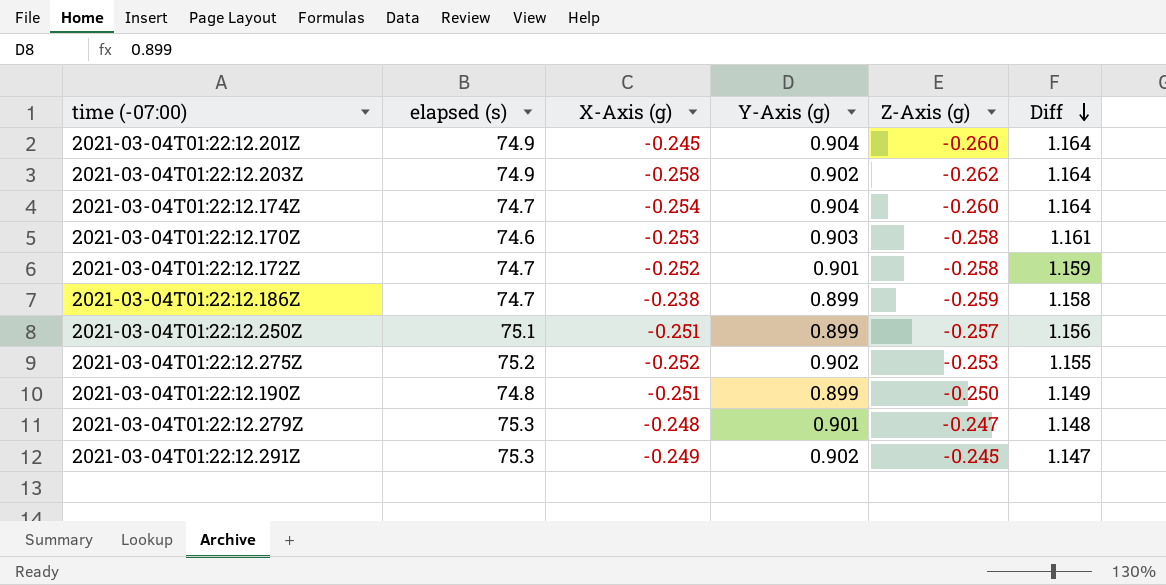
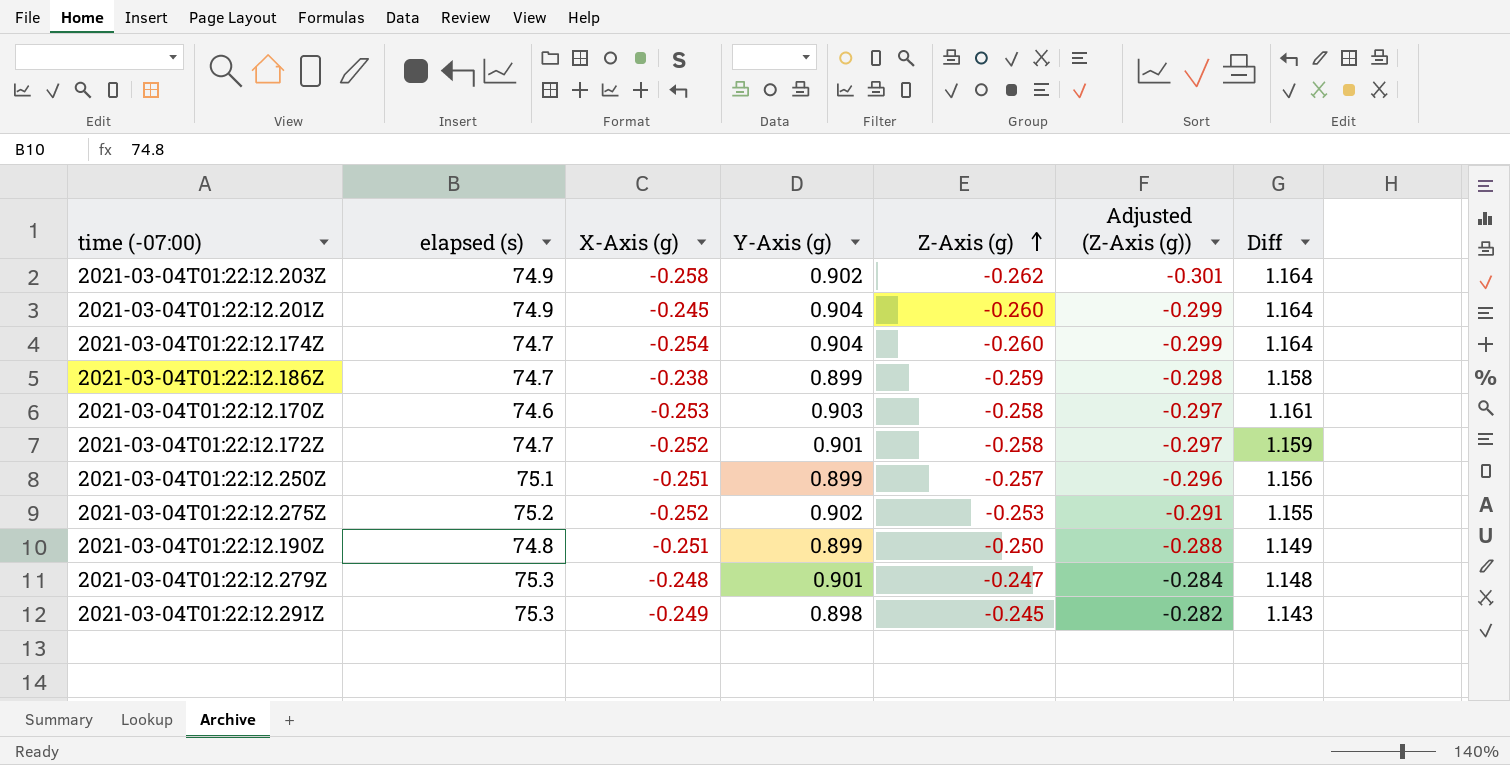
row order: Diff descending -> Z-Axis (g) ascending
column Adjusted (Z-Axis (g)) | formula: none -> [Z-Axis (g)] * 1.15
2021-03-04T01:22:12.291Z | Y-Axis (g): 0.902 -> 0.898
2021-03-04T01:22:12.291Z | Diff: 1.147 -> 1.143

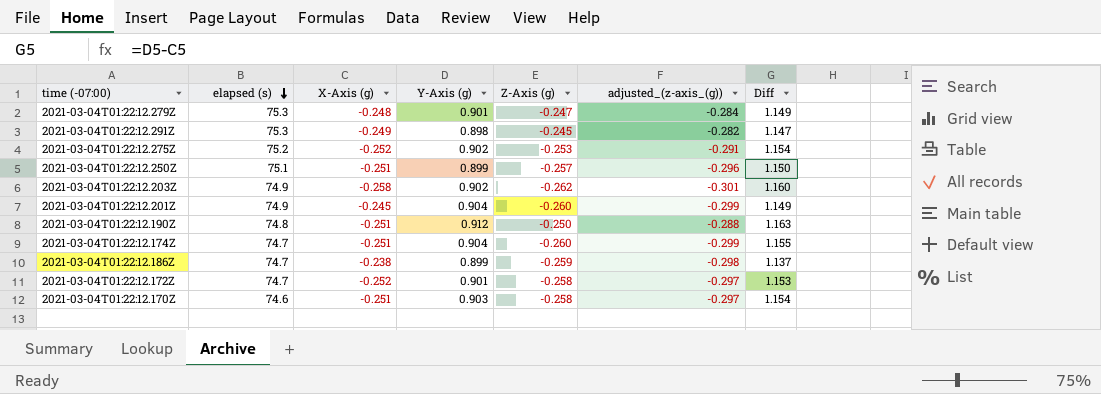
row order: Z-Axis (g) ascending -> elapsed (s) descending
column name: Adjusted (Z-Axis (g)) -> adjusted_(z-axis_(g))
column Diff | formula: [Y-Axis (g)] - [Z-Axis (g)] -> [Y-Axis (g)] - [X-Axis (g)]
2021-03-04T01:22:12.190Z | Y-Axis (g): 0.899 -> 0.912
2021-03-04T01:22:12.174Z | X-Axis (g): -0.254 -> -0.251
2021-03-04T01:22:12.170Z | X-Axis (g): -0.253 -> -0.251

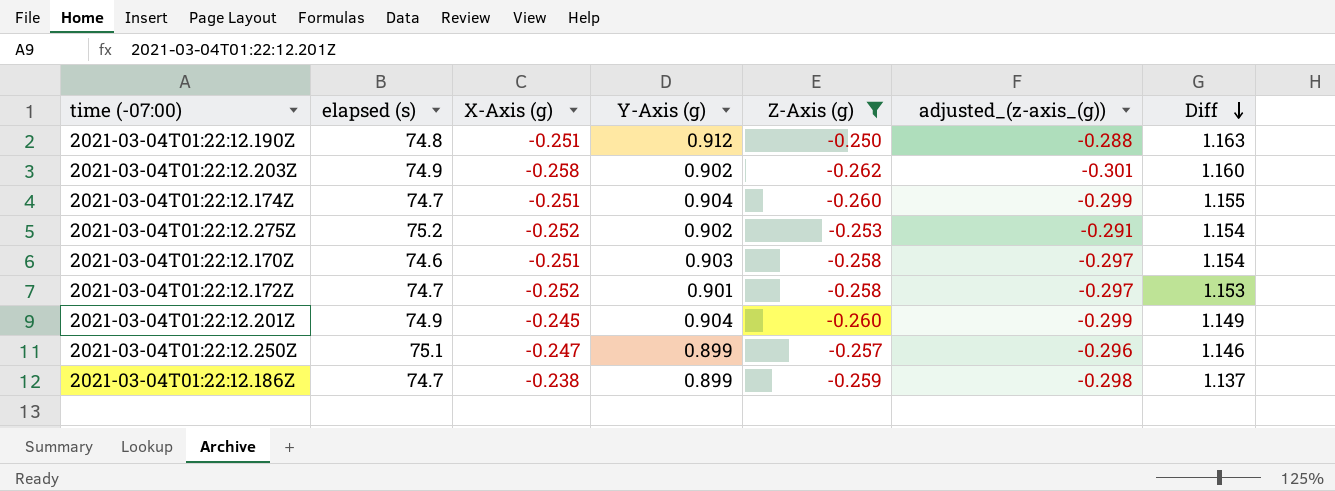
filter: none -> Z-Axis (g) <= -0.250
row order: elapsed (s) descending -> Diff descending
2021-03-04T01:22:12.250Z | X-Axis (g): -0.251 -> -0.247
2021-03-04T01:22:12.250Z | Diff: 1.150 -> 1.146

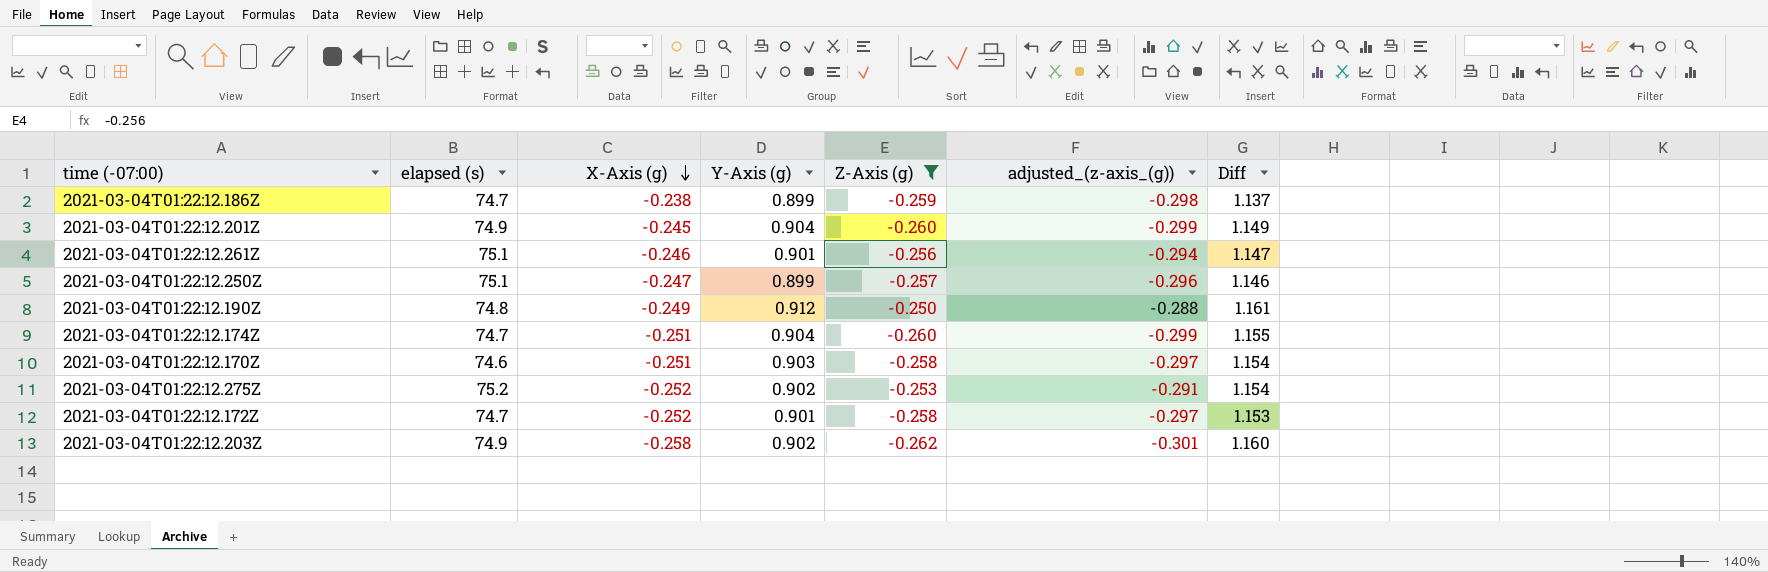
row order: Diff descending -> X-Axis (g) descending
row 2021-03-04T01:22:12.261Z: none -> 75.1 | -0.246 | 0.901 | -0.256 | -0.294 | 1.147
2021-03-04T01:22:12.190Z | X-Axis (g): -0.251 -> -0.249
2021-03-04T01:22:12.190Z | Diff: 1.163 -> 1.161

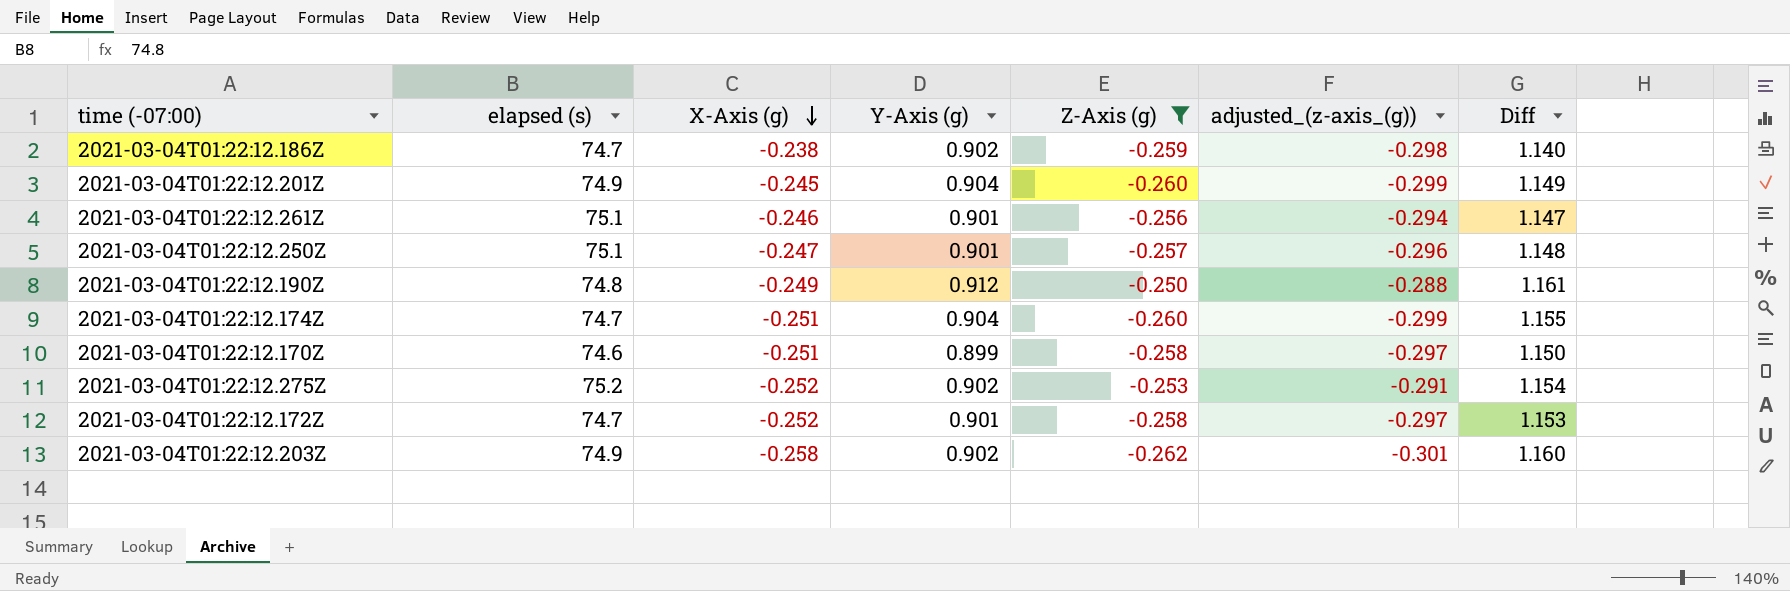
2021-03-04T01:22:12.186Z | Y-Axis (g): 0.899 -> 0.902
2021-03-04T01:22:12.186Z | Diff: 1.137 -> 1.140
2021-03-04T01:22:12.250Z | Y-Axis (g): 0.899 -> 0.901
2021-03-04T01:22:12.250Z | Diff: 1.146 -> 1.148
2021-03-04T01:22:12.170Z | Y-Axis (g): 0.903 -> 0.899
2021-03-04T01:22:12.170Z | Diff: 1.154 -> 1.150

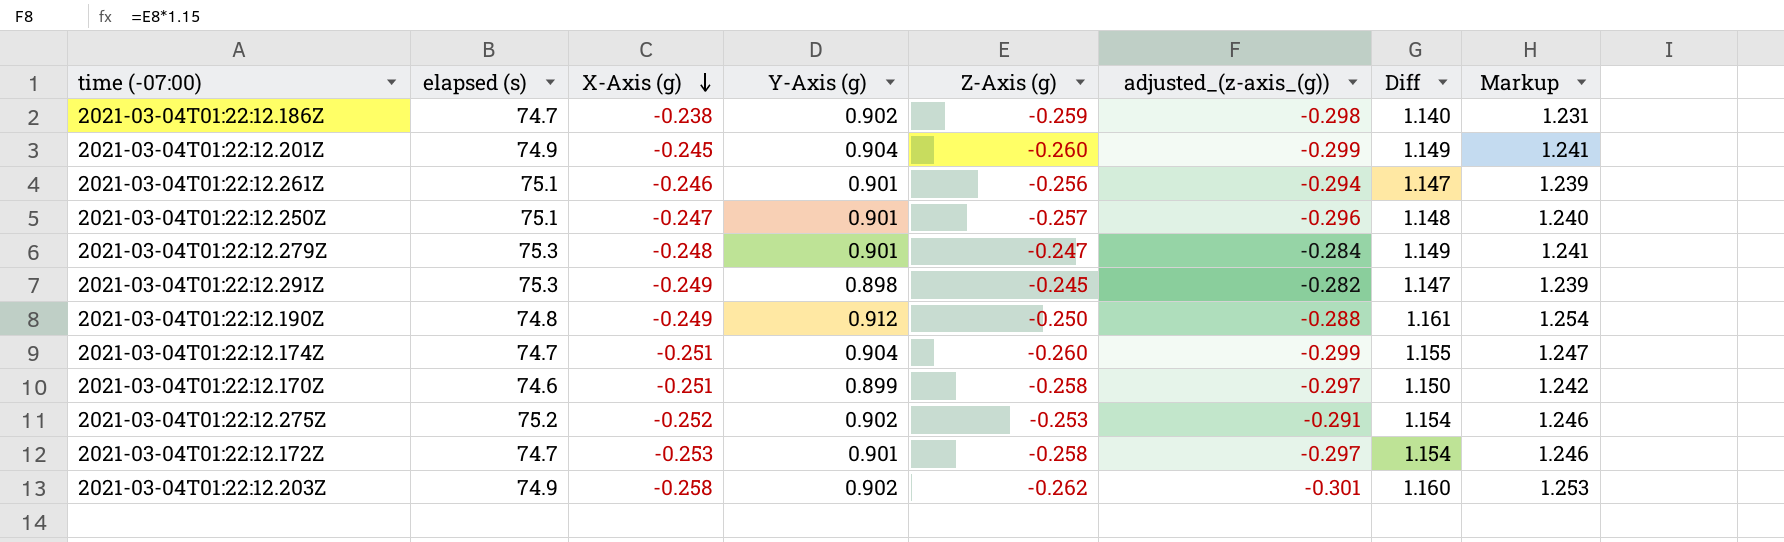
filter: Z-Axis (g) <= -0.250 -> none
column Markup | formula: none -> [Diff] * 1.08
2021-03-04T01:22:12.172Z | X-Axis (g): -0.252 -> -0.253
2021-03-04T01:22:12.172Z | Diff: 1.153 -> 1.154

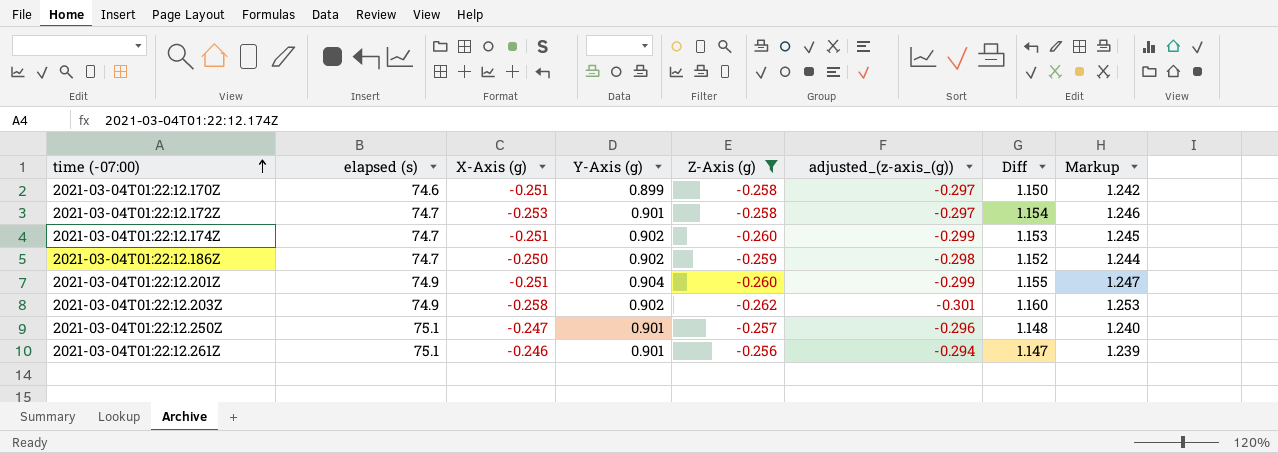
filter: none -> Z-Axis (g) <= -0.256
row order: X-Axis (g) descending -> time (-07:00) ascending
2021-03-04T01:22:12.174Z | Y-Axis (g): 0.904 -> 0.902
2021-03-04T01:22:12.174Z | Diff: 1.155 -> 1.153
2021-03-04T01:22:12.174Z | Markup: 1.247 -> 1.245
2021-03-04T01:22:12.186Z | X-Axis (g): -0.238 -> -0.250
2021-03-04T01:22:12.186Z | Diff: 1.140 -> 1.152
2021-03-04T01:22:12.186Z | Markup: 1.231 -> 1.244
2021-03-04T01:22:12.201Z | X-Axis (g): -0.245 -> -0.251
2021-03-04T01:22:12.201Z | Diff: 1.149 -> 1.155
2021-03-04T01:22:12.201Z | Markup: 1.241 -> 1.247

